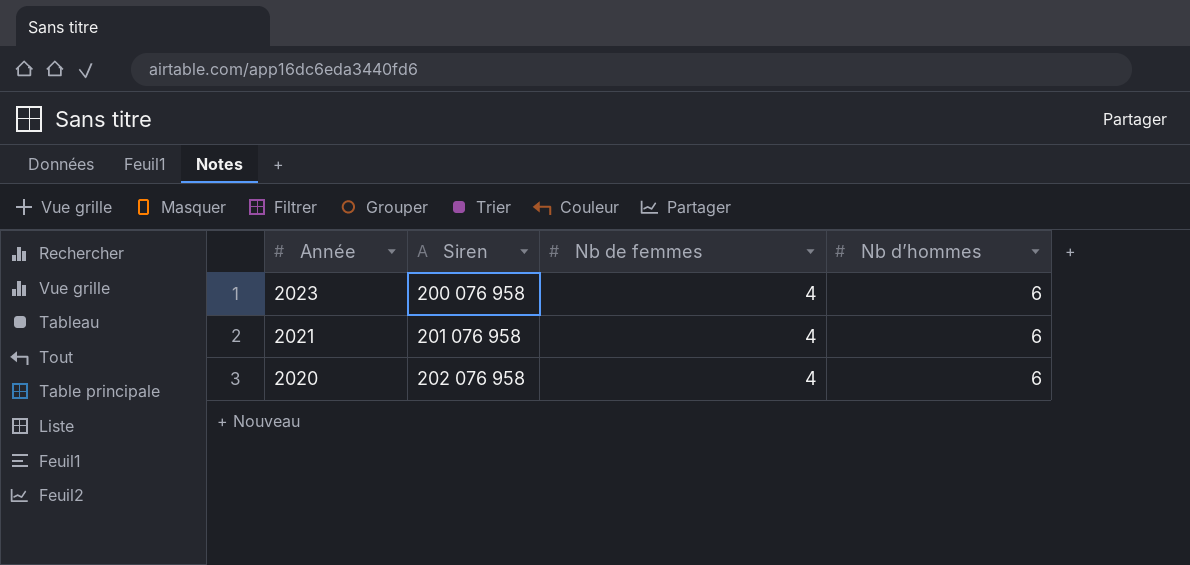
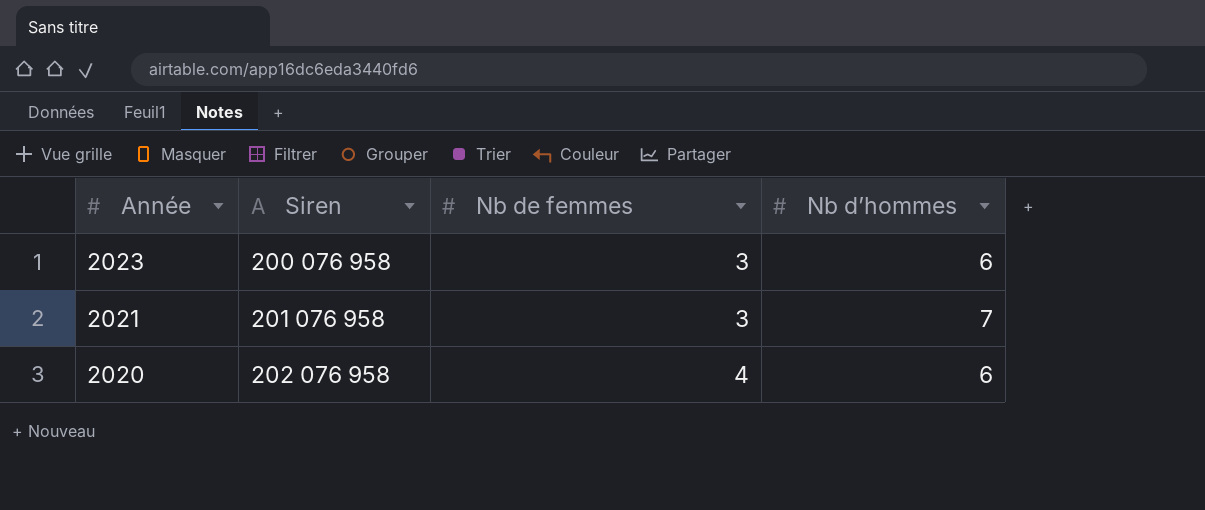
2023 | Nb de femmes: 4 -> 3
2021 | Nb de femmes: 4 -> 3
2021 | Nb d’hommes: 6 -> 7

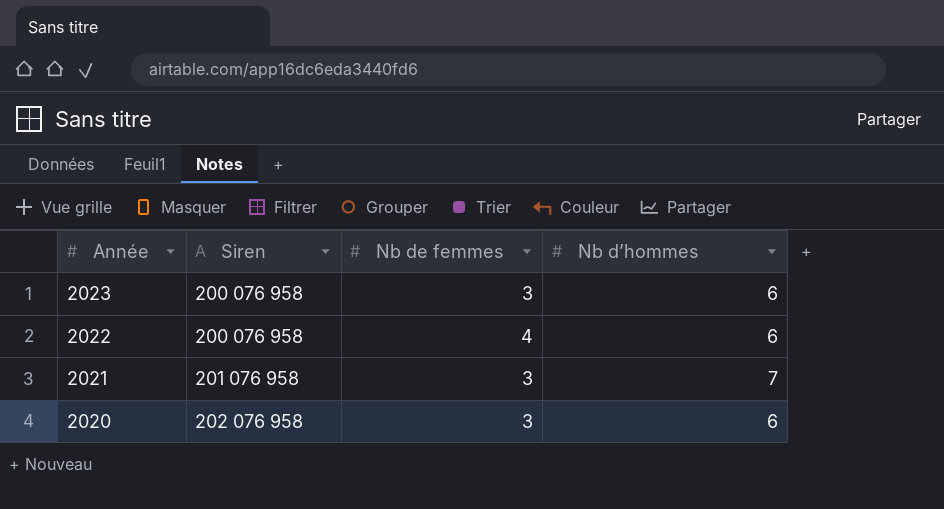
row 2022: none -> 200 076 958 | 4 | 6
2020 | Nb de femmes: 4 -> 3

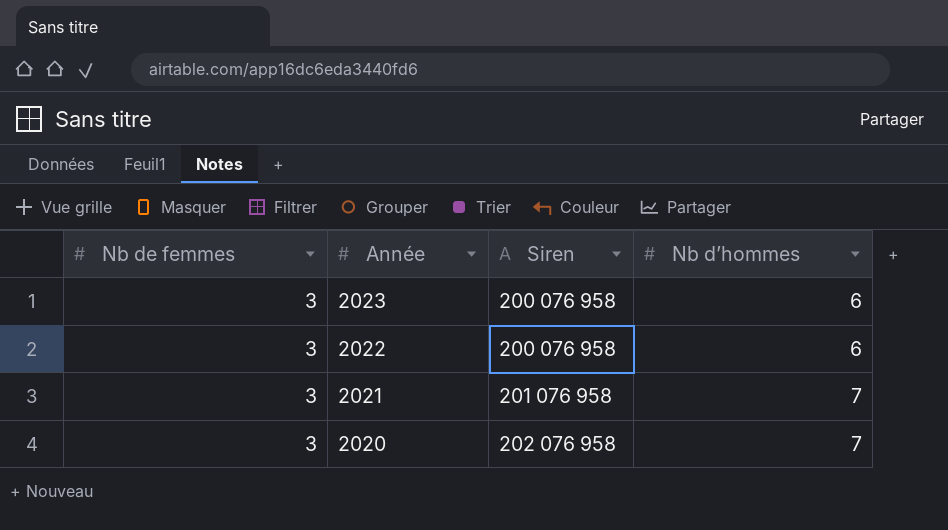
column Nb de femmes | position: 3 -> 1
2022 | Nb de femmes: 4 -> 3
2020 | Nb d’hommes: 6 -> 7

